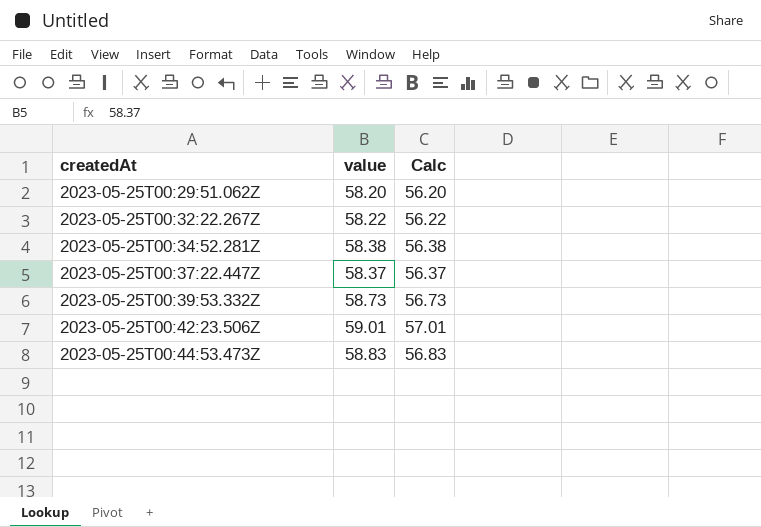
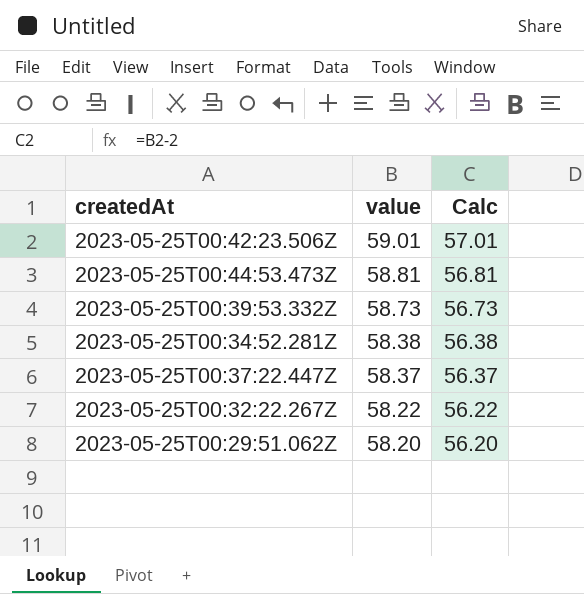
row order: createdAt ascending -> value descending
2023-05-25T00:44:53.473Z | value: 58.83 -> 58.81
2023-05-25T00:44:53.473Z | Calc: 56.83 -> 56.81

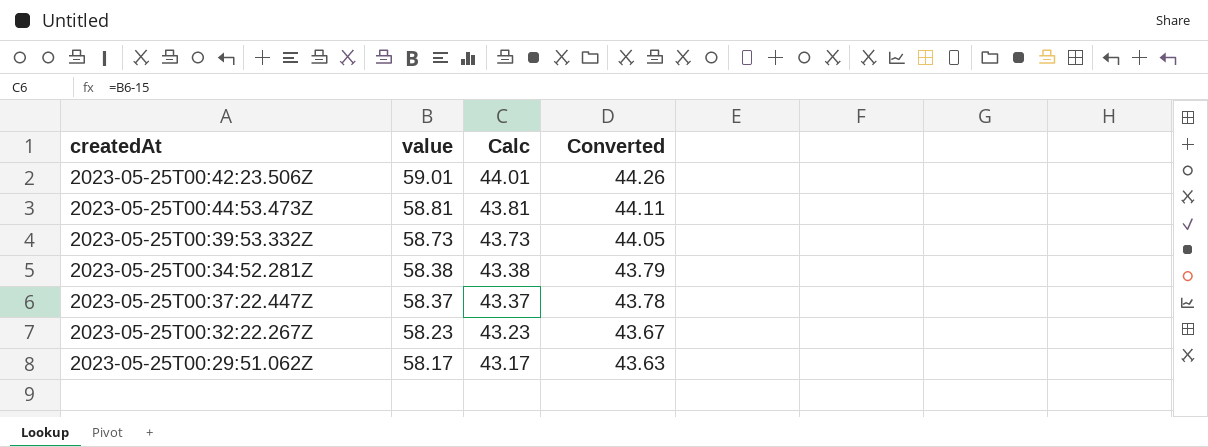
column Calc | formula: [value] - 2 -> [value] - 15
column Converted | formula: none -> [value] * 0.75
2023-05-25T00:32:22.267Z | value: 58.22 -> 58.23
2023-05-25T00:29:51.062Z | value: 58.20 -> 58.17

